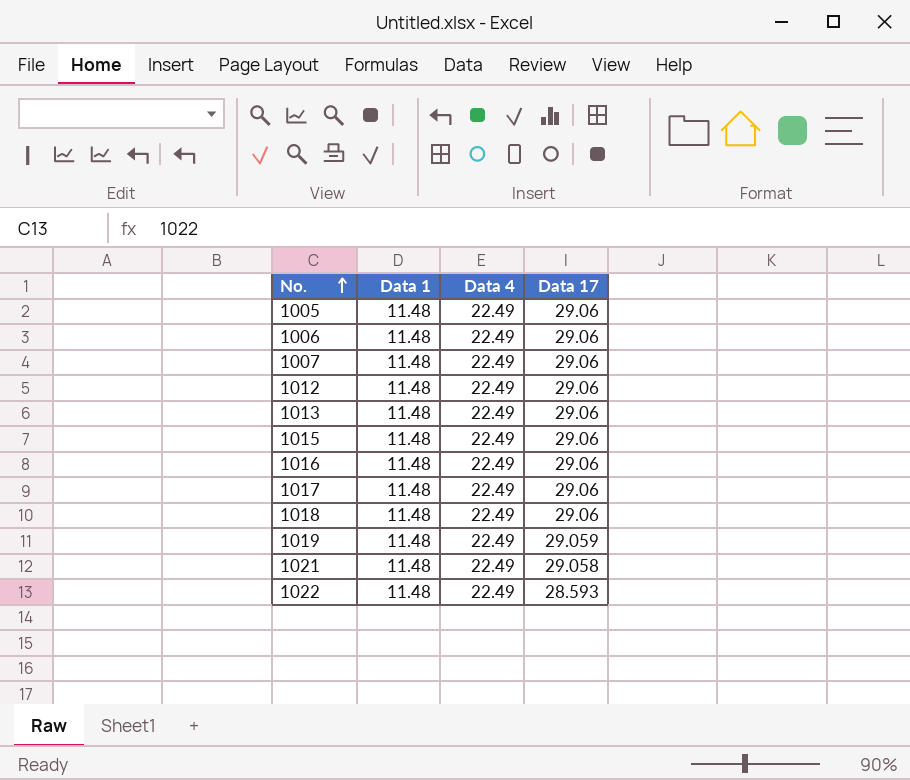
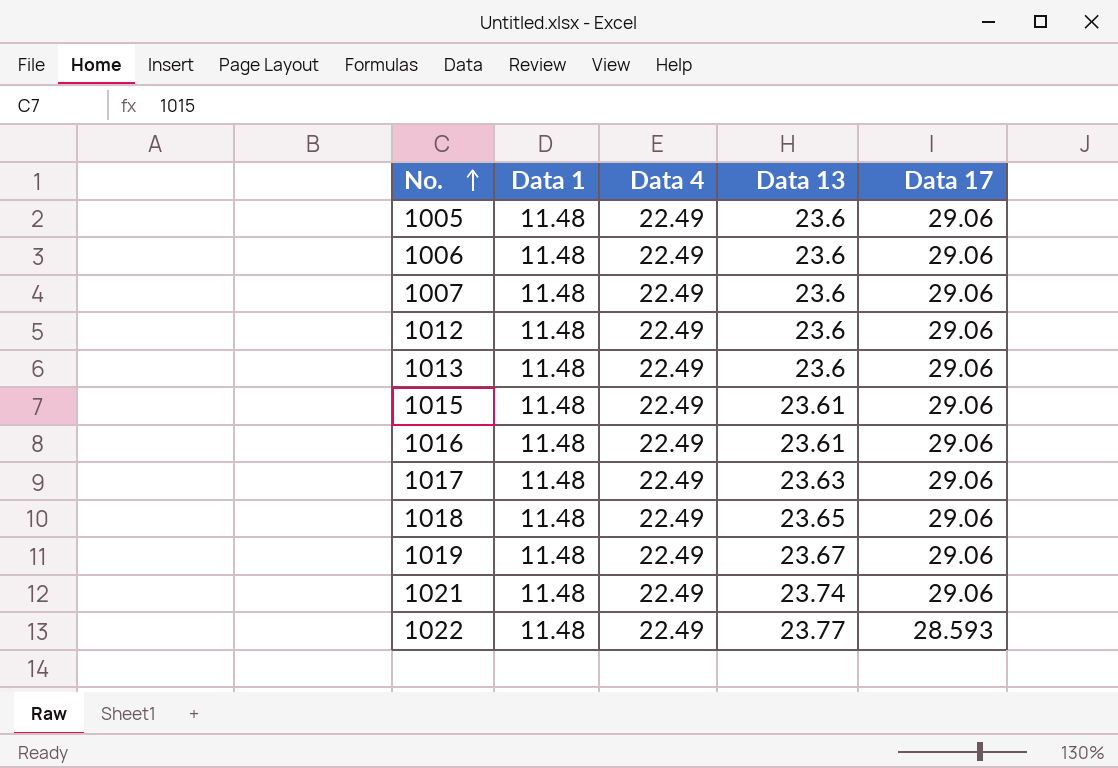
column Data 13 | position: none -> 4
1019 | Data 17: 29.059 -> 29.06
1021 | Data 17: 29.058 -> 29.06

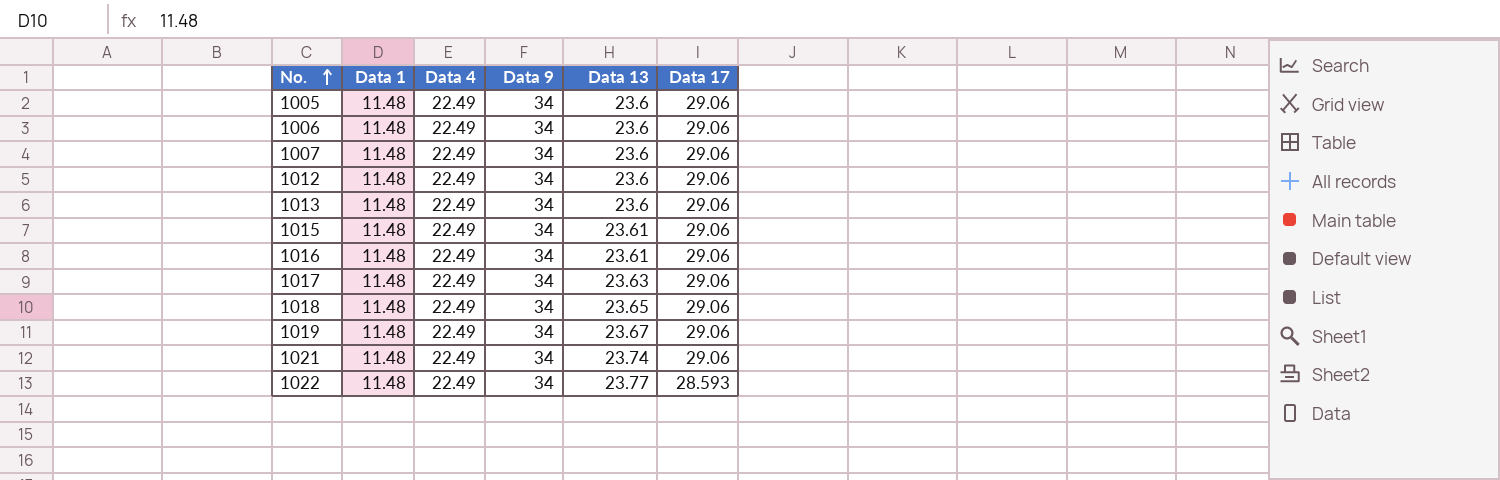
column Data 9 | position: none -> 4

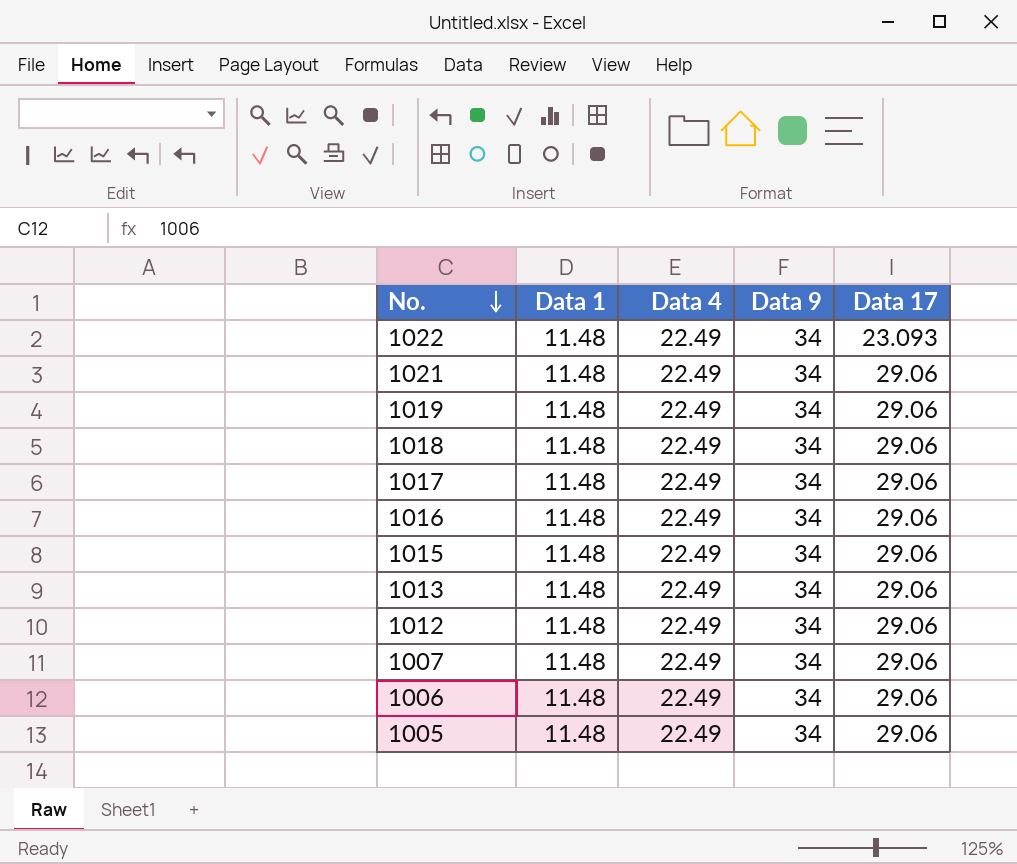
row order: No. ascending -> No. descending
column Data 13 | position: 5 -> none
1022 | Data 17: 28.593 -> 23.093

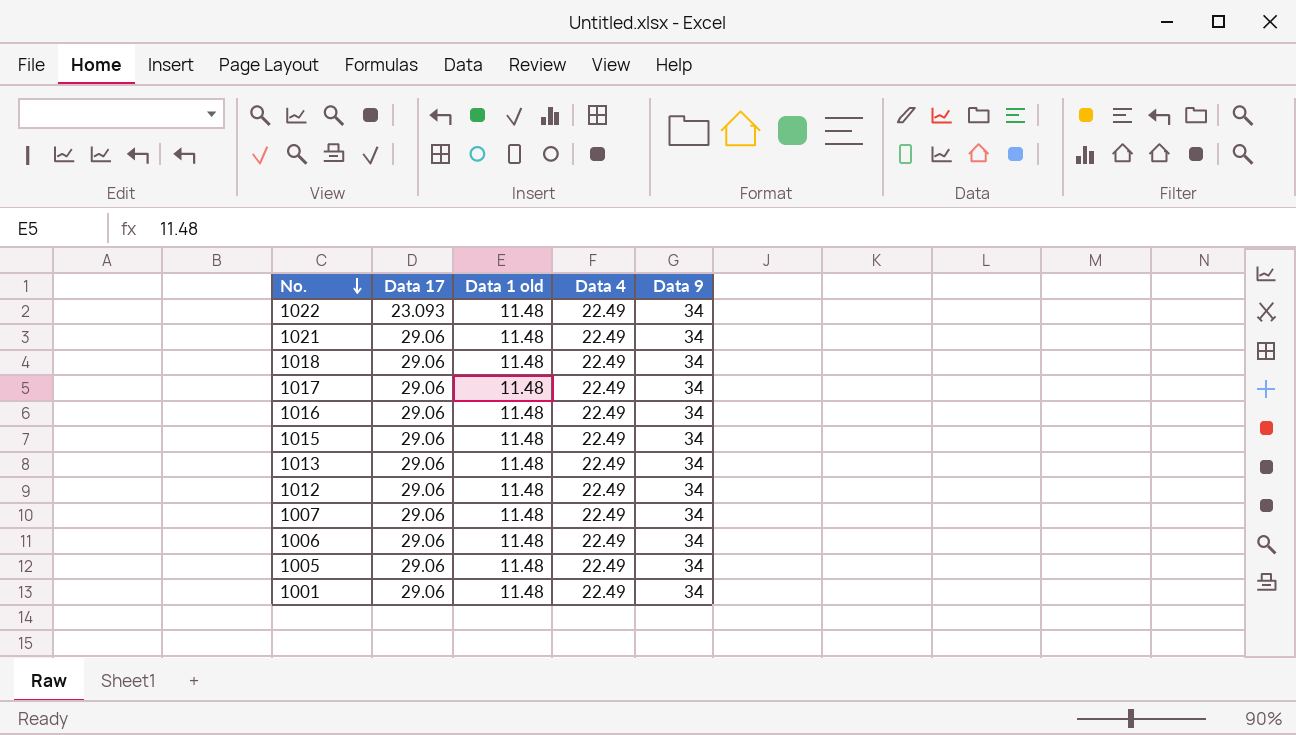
column Data 17 | position: 5 -> 2
column name: Data 1 -> Data 1 old
row 1019: 11.48 | 22.49 | 34 | 29.06 -> none
row 1001: none -> 29.06 | 11.48 | 22.49 | 34

